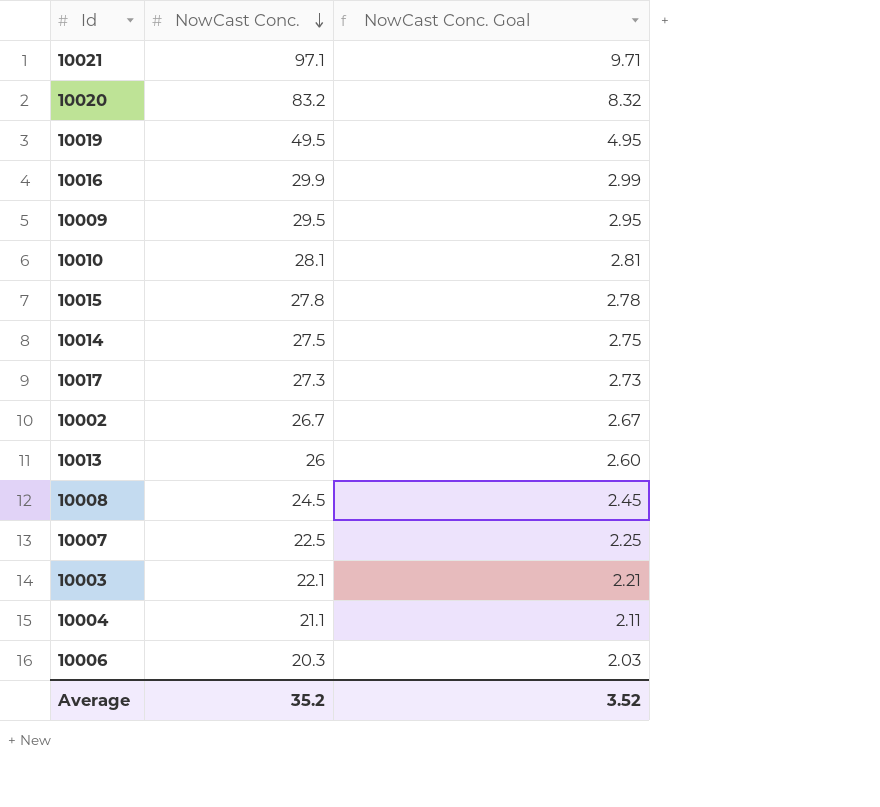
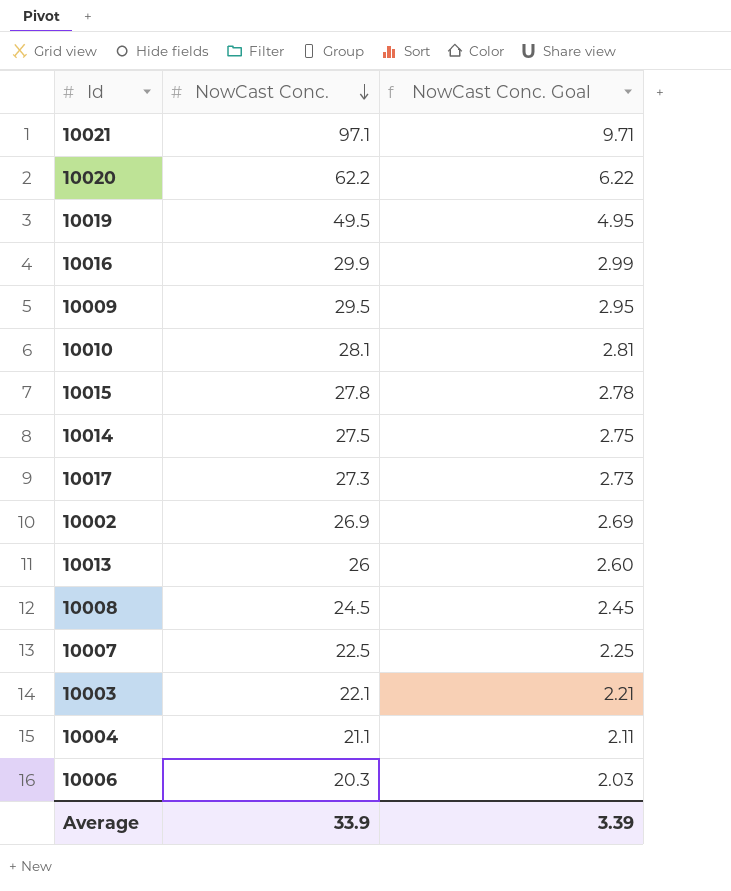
10020 | NowCast Conc.: 83.2 -> 62.2
10020 | NowCast Conc. Goal: 8.32 -> 6.22
10002 | NowCast Conc.: 26.7 -> 26.9
10002 | NowCast Conc. Goal: 2.67 -> 2.69
Average | NowCast Conc.: 35.2 -> 33.9
Average | NowCast Conc. Goal: 3.52 -> 3.39

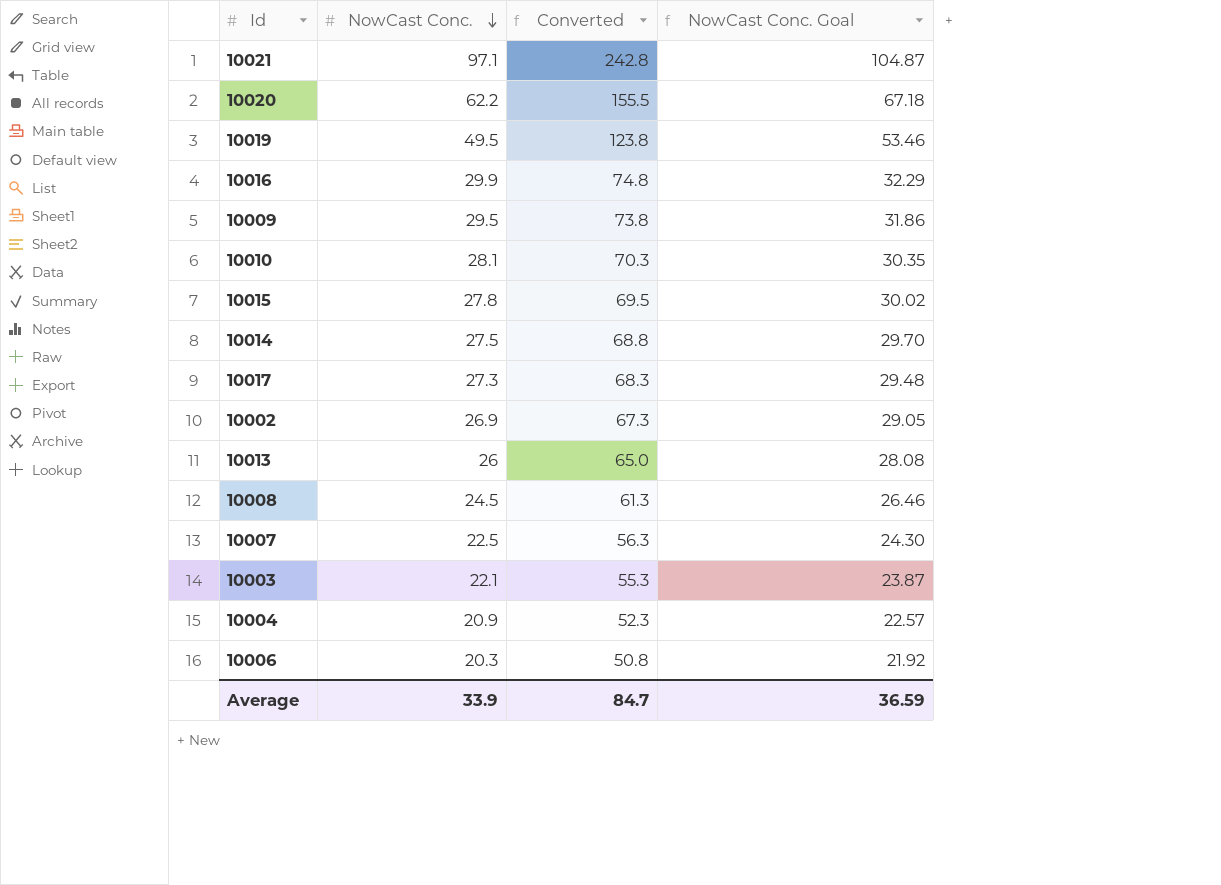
column Converted | formula: none -> [NowCast Conc.] * 2.5
column NowCast Conc. Goal | formula: [NowCast Conc.] * 0.1 -> [NowCast Conc.] * 1.08
10004 | NowCast Conc.: 21.1 -> 20.9
Average | NowCast Conc. Goal: 3.39 -> 36.59

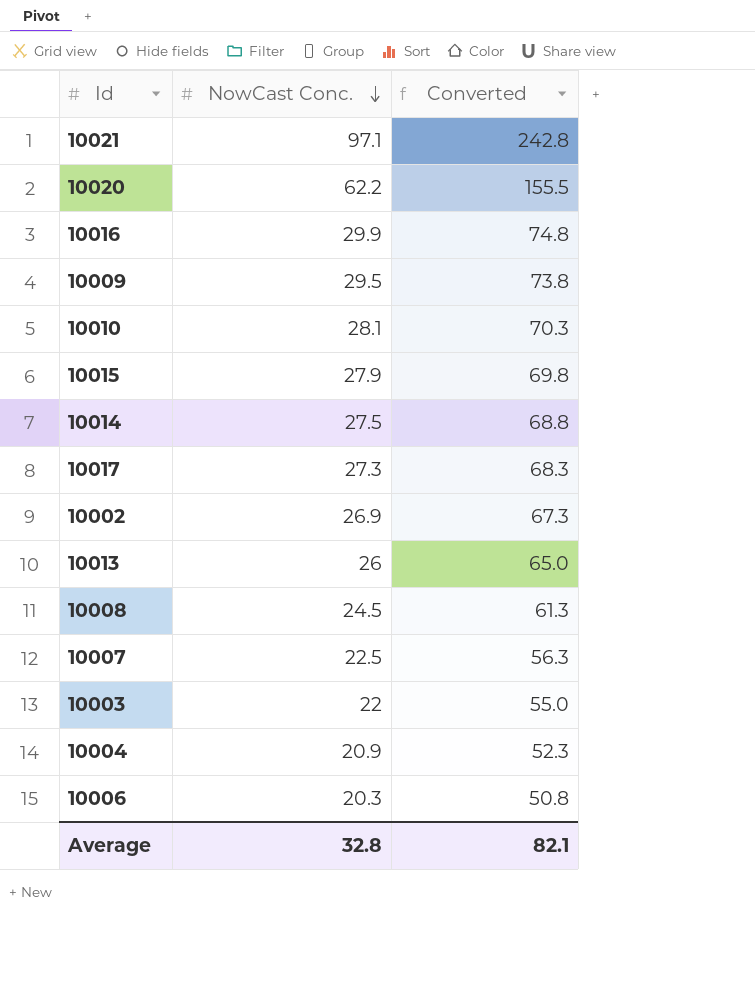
column NowCast Conc. Goal | formula: [NowCast Conc.] * 1.08 -> none
row 10019: 49.5 | 123.8 | 53.46 -> none
10015 | NowCast Conc.: 27.8 -> 27.9
10015 | Converted: 69.5 -> 69.8
10003 | NowCast Conc.: 22.1 -> 22
10003 | Converted: 55.3 -> 55.0
Average | NowCast Conc.: 33.9 -> 32.8
Average | Converted: 84.7 -> 82.1

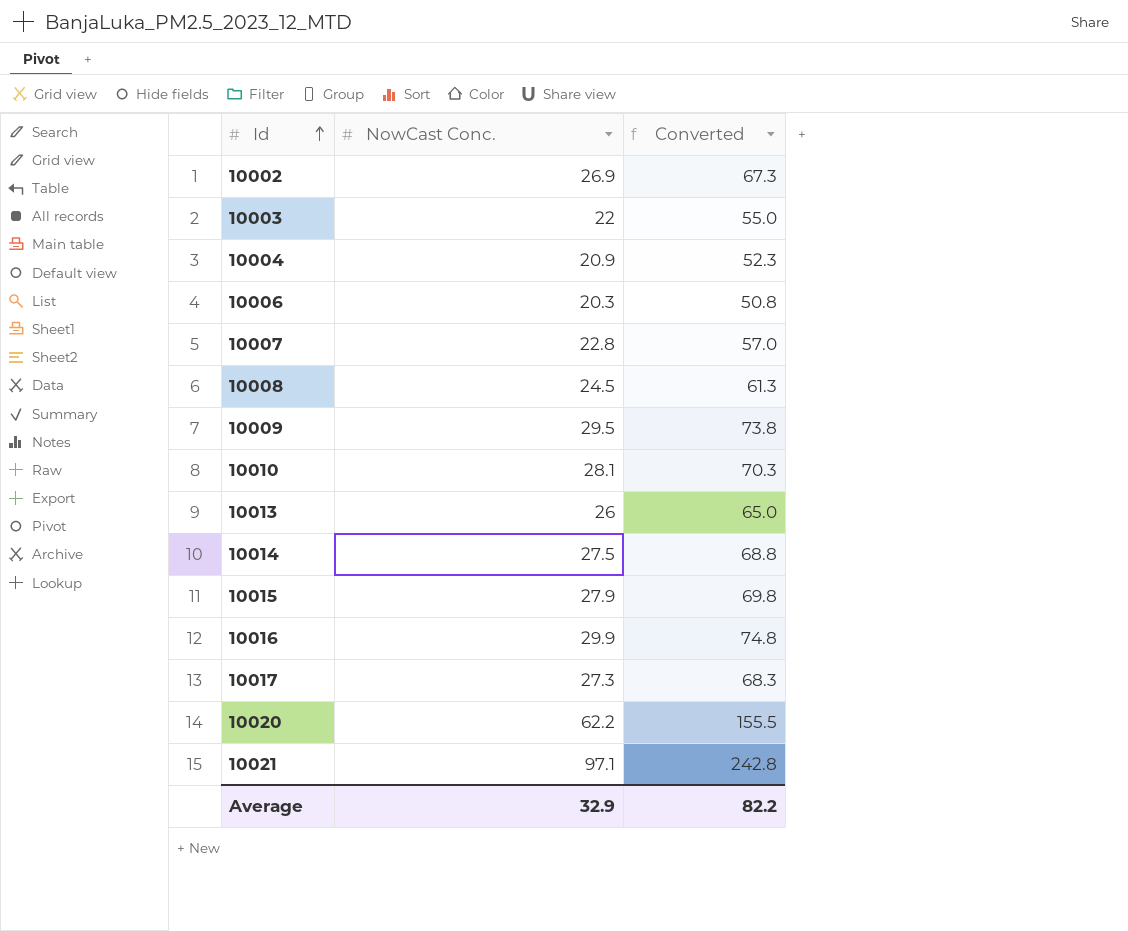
row order: NowCast Conc. descending -> Id ascending
10007 | NowCast Conc.: 22.5 -> 22.8
10007 | Converted: 56.3 -> 57.0
Average | NowCast Conc.: 32.8 -> 32.9
Average | Converted: 82.1 -> 82.2

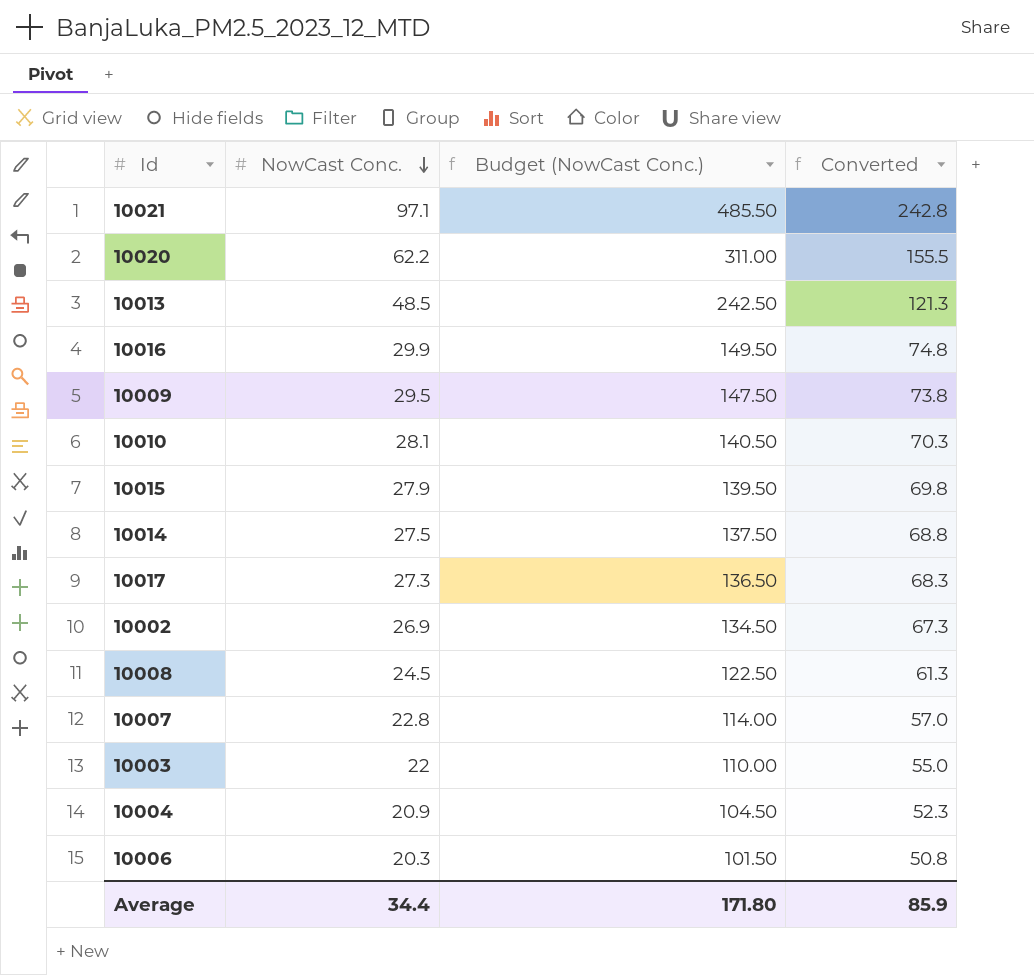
row order: Id ascending -> NowCast Conc. descending
column Budget (NowCast Conc.) | formula: none -> [NowCast Conc.] * 5
10013 | NowCast Conc.: 26 -> 48.5
10013 | Converted: 65.0 -> 121.3
Average | NowCast Conc.: 32.9 -> 34.4
Average | Converted: 82.2 -> 85.9

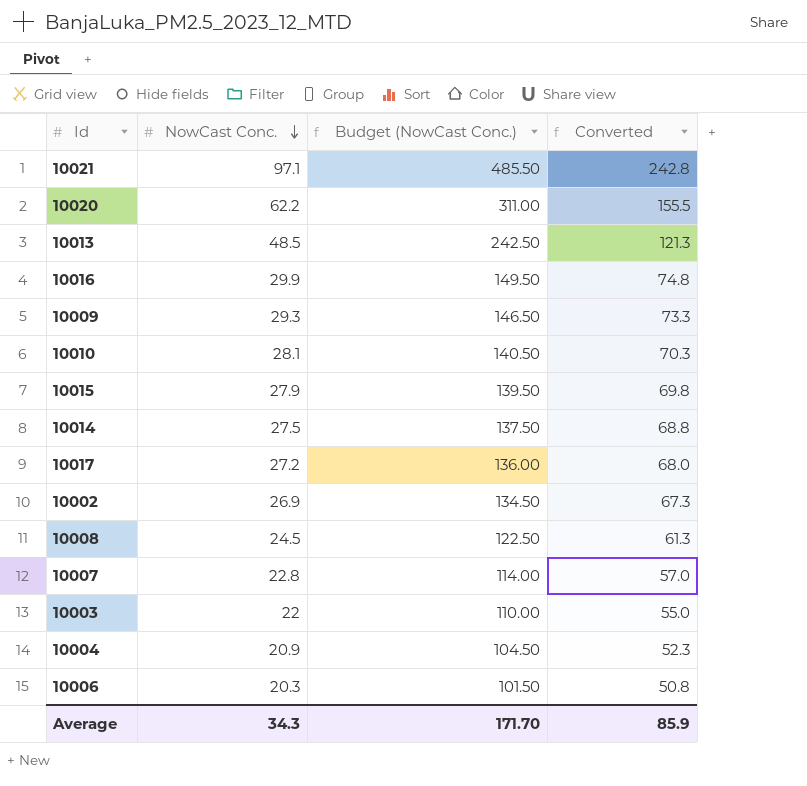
10009 | NowCast Conc.: 29.5 -> 29.3
10009 | Budget (NowCast Conc.): 147.50 -> 146.50
10009 | Converted: 73.8 -> 73.3
10017 | NowCast Conc.: 27.3 -> 27.2
10017 | Budget (NowCast Conc.): 136.50 -> 136.00
10017 | Converted: 68.3 -> 68.0
Average | NowCast Conc.: 34.4 -> 34.3
Average | Budget (NowCast Conc.): 171.80 -> 171.70

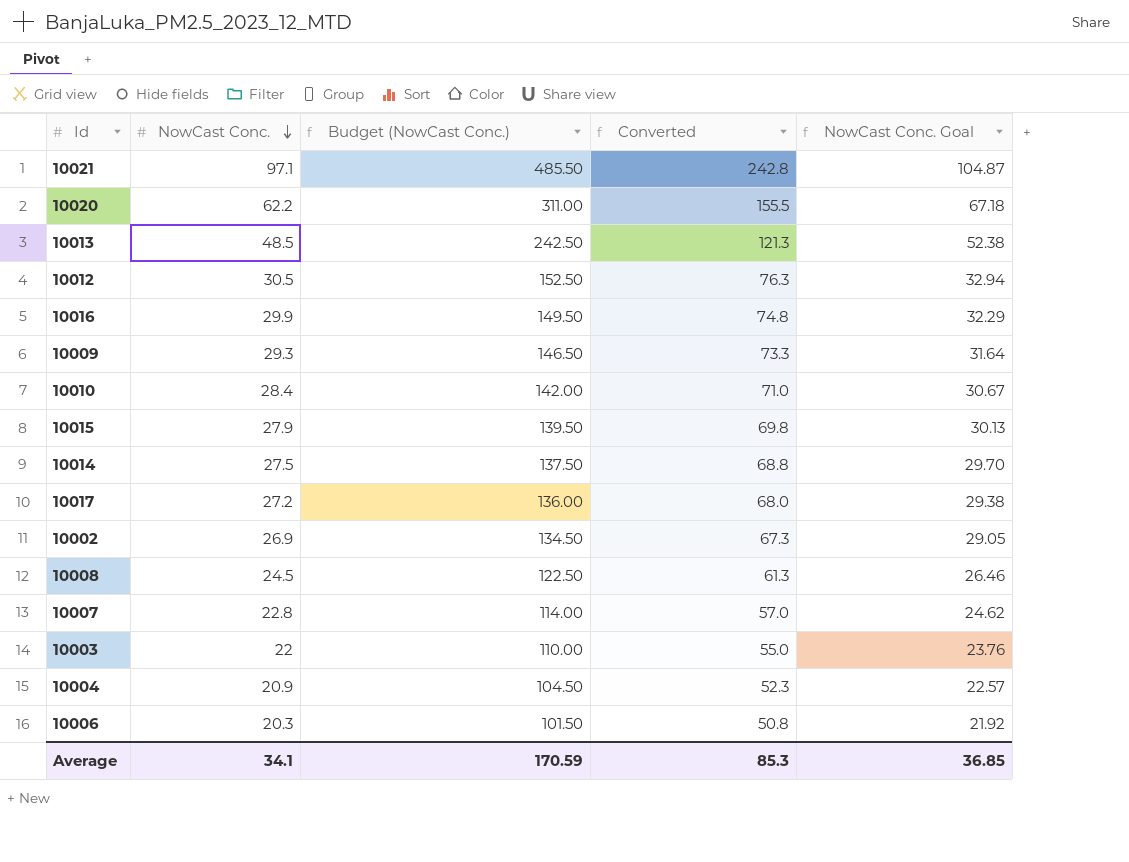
column NowCast Conc. Goal | formula: none -> [NowCast Conc.] * 1.08
row 10012: none -> 30.5 | 152.50 | 76.3 | 32.94
10010 | NowCast Conc.: 28.1 -> 28.4
10010 | Budget (NowCast Conc.): 140.50 -> 142.00
10010 | Converted: 70.3 -> 71.0
Average | NowCast Conc.: 34.3 -> 34.1
Average | Budget (NowCast Conc.): 171.70 -> 170.59
Average | Converted: 85.9 -> 85.3

